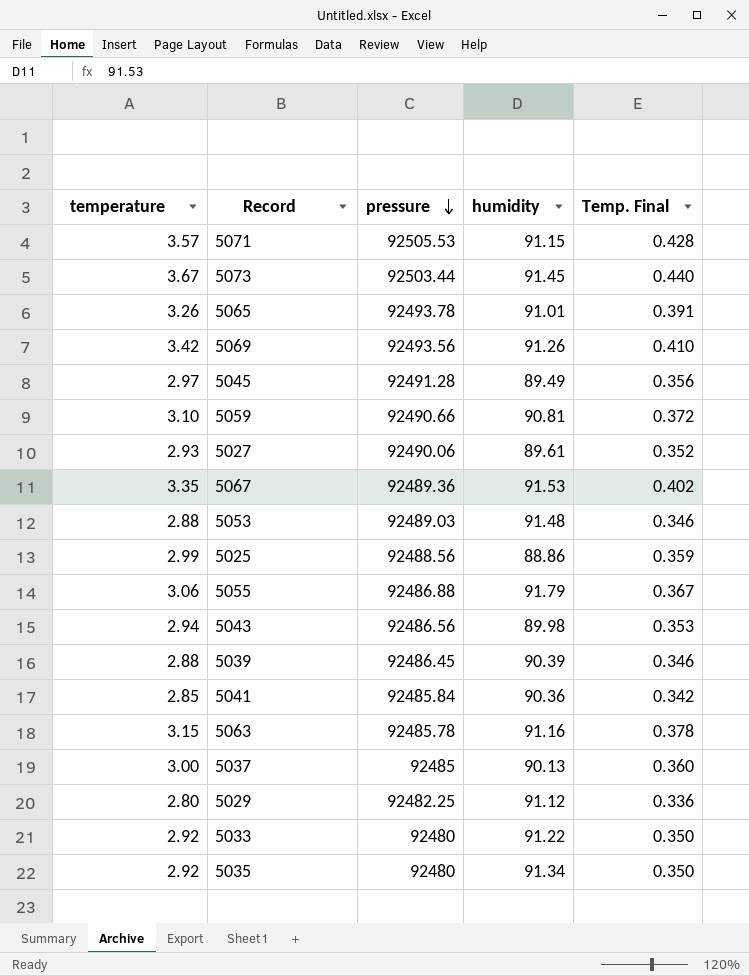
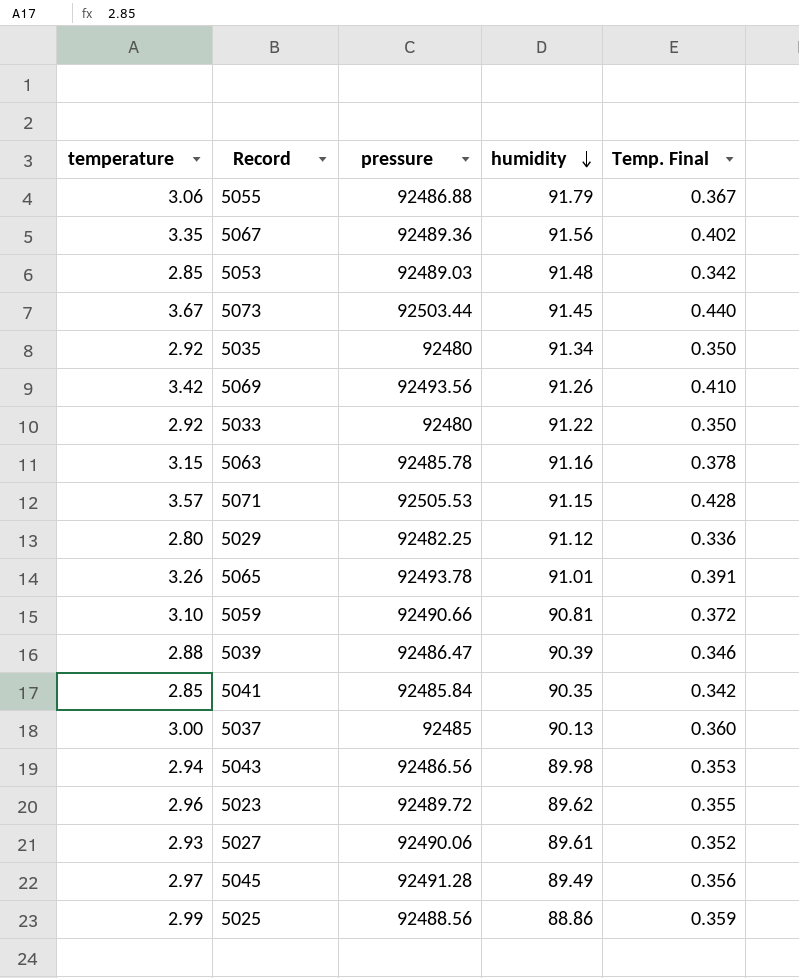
row order: pressure descending -> humidity descending
5067 | humidity: 91.53 -> 91.56
5053 | temperature: 2.88 -> 2.85
5053 | Temp. Final: 0.346 -> 0.342
5039 | pressure: 92486.45 -> 92486.47
5041 | humidity: 90.36 -> 90.35
row 5023: none -> 2.96 | 92489.72 | 89.62 | 0.355

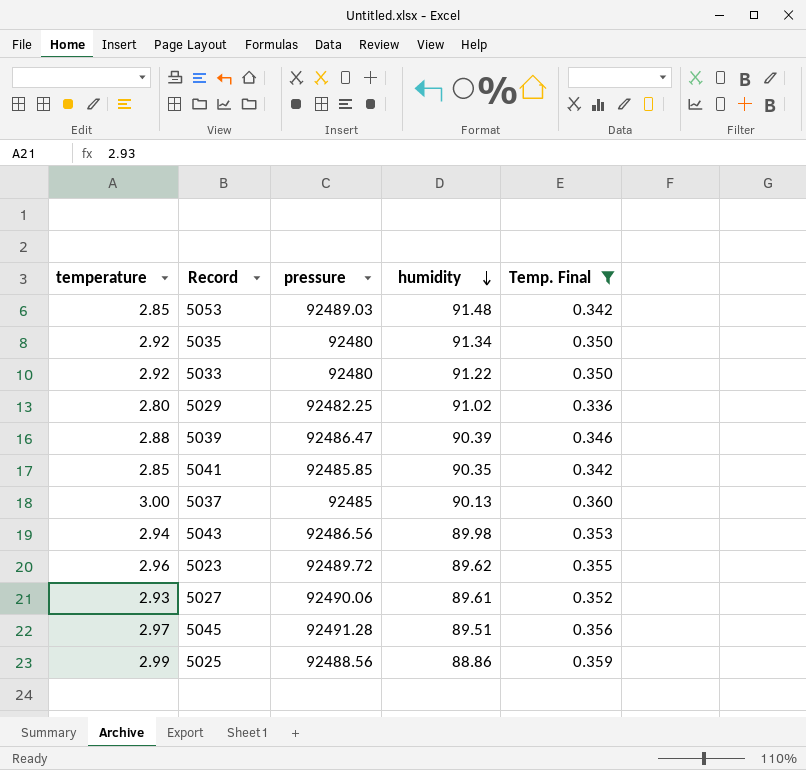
filter: none -> Temp. Final <= 0.360
5029 | humidity: 91.12 -> 91.02
5041 | pressure: 92485.84 -> 92485.85
5045 | humidity: 89.49 -> 89.51

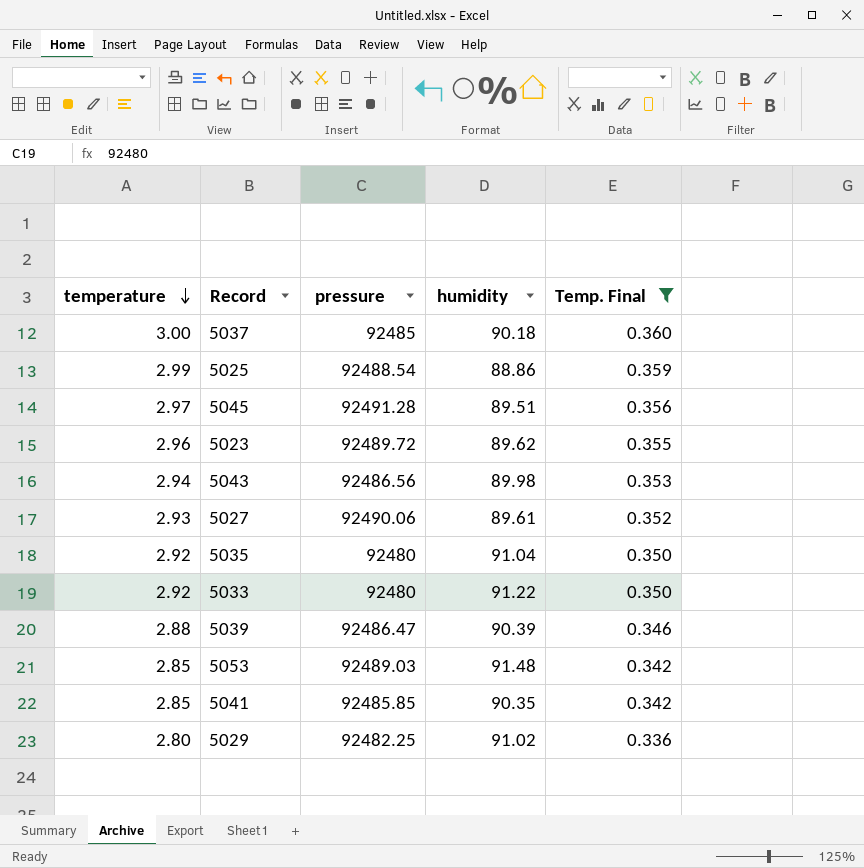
row order: humidity descending -> temperature descending
5037 | humidity: 90.13 -> 90.18
5025 | pressure: 92488.56 -> 92488.54
5035 | humidity: 91.34 -> 91.04

